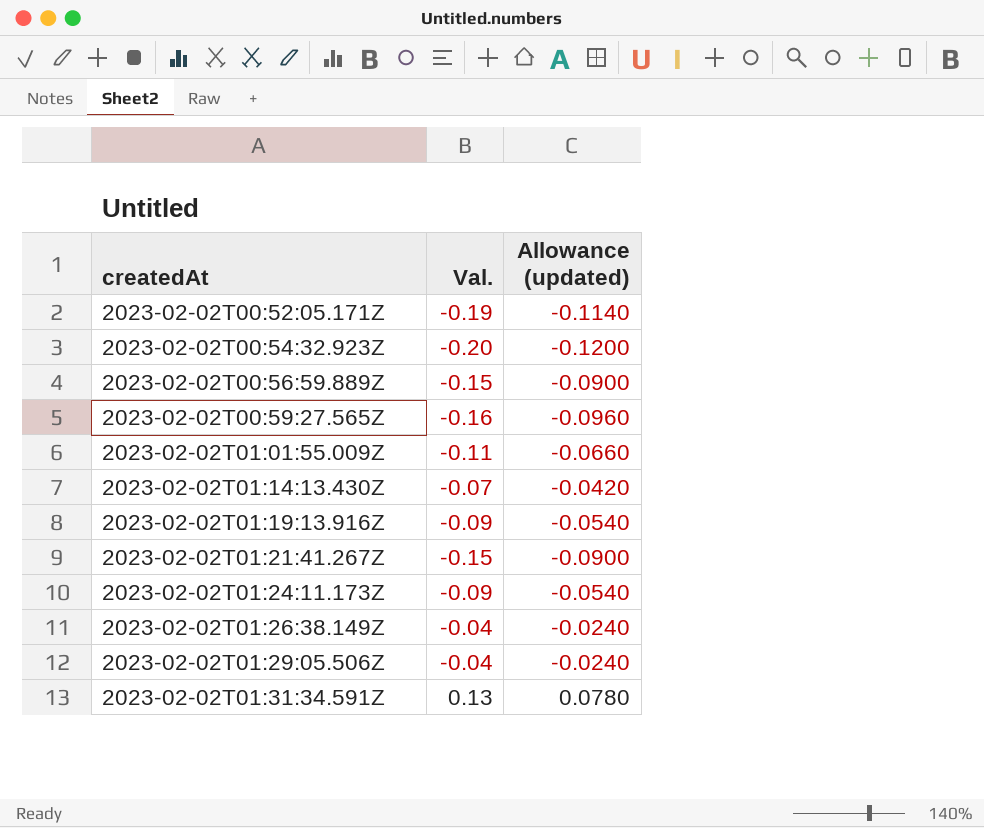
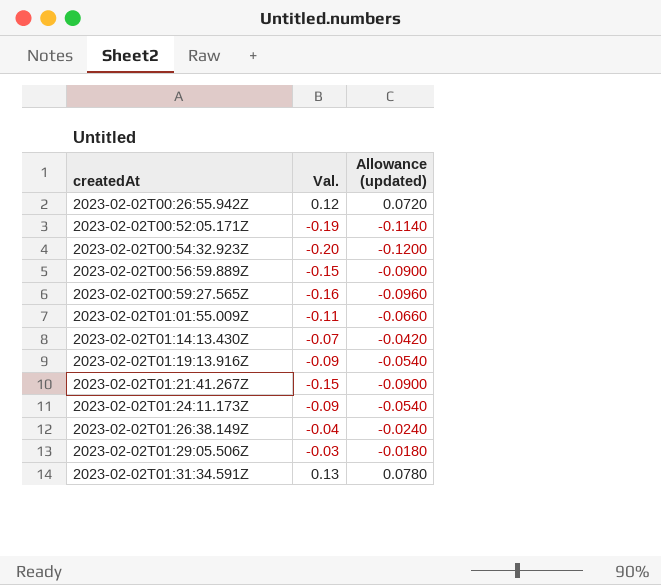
row 2023-02-02T00:26:55.942Z: none -> 0.12 | 0.0720
2023-02-02T01:29:05.506Z | Val.: -0.04 -> -0.03
2023-02-02T01:29:05.506Z | Allowance (updated): -0.0240 -> -0.0180

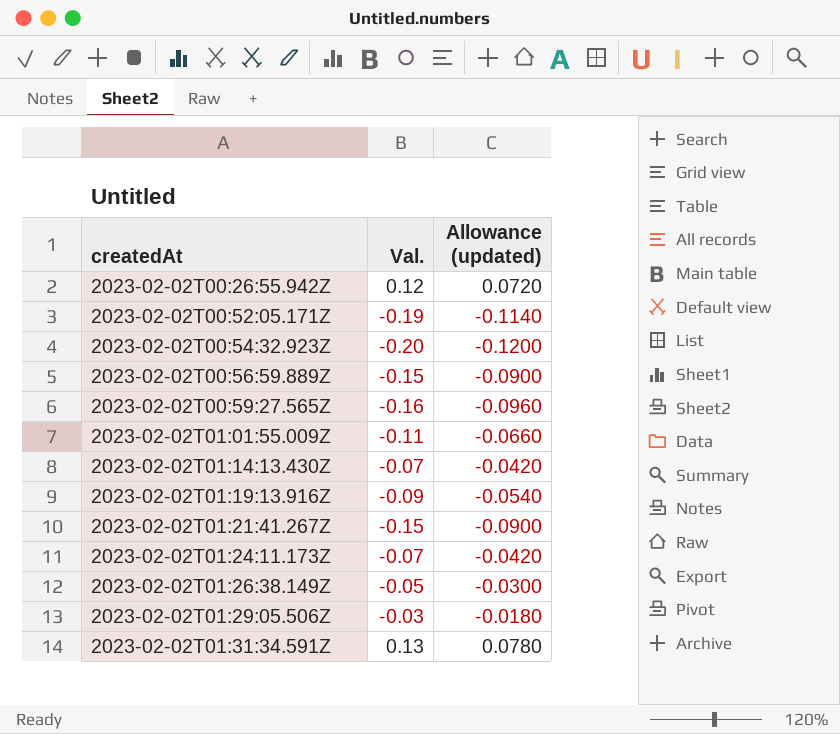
2023-02-02T01:24:11.173Z | Val.: -0.09 -> -0.07
2023-02-02T01:24:11.173Z | Allowance (updated): -0.0540 -> -0.0420
2023-02-02T01:26:38.149Z | Val.: -0.04 -> -0.05
2023-02-02T01:26:38.149Z | Allowance (updated): -0.0240 -> -0.0300

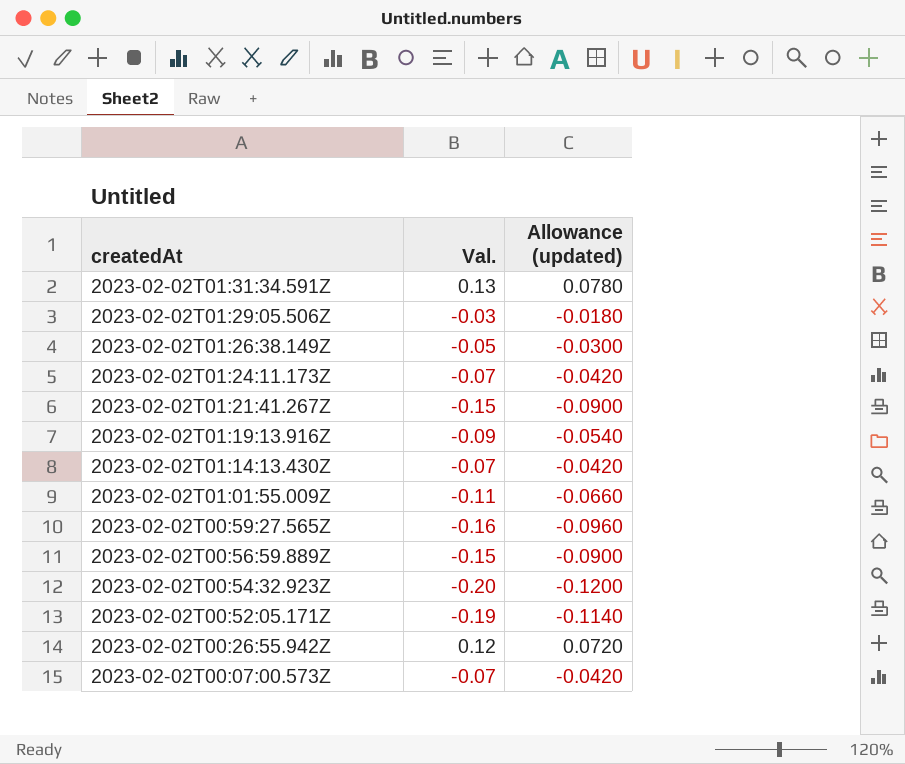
row order: createdAt ascending -> createdAt descending
row 2023-02-02T00:07:00.573Z: none -> -0.07 | -0.0420

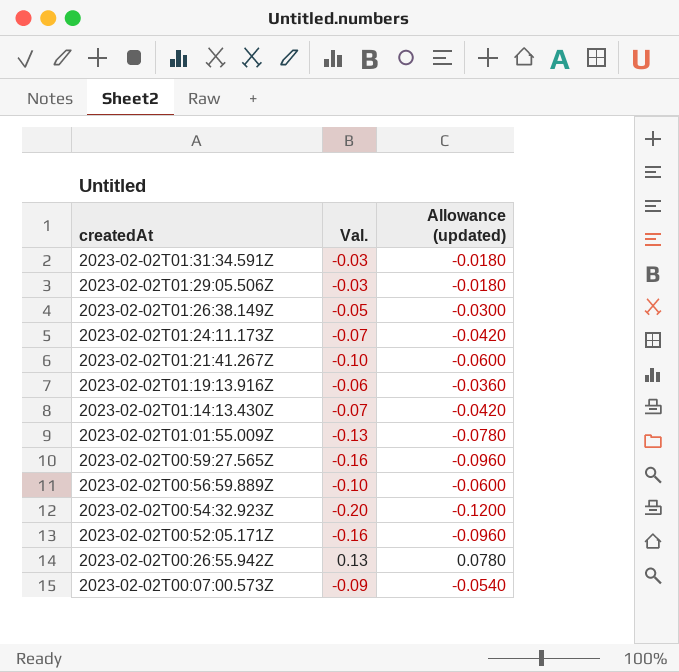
2023-02-02T01:31:34.591Z | Val.: 0.13 -> -0.03
2023-02-02T01:31:34.591Z | Allowance (updated): 0.0780 -> -0.0180
2023-02-02T01:21:41.267Z | Val.: -0.15 -> -0.10
2023-02-02T01:21:41.267Z | Allowance (updated): -0.0900 -> -0.0600
2023-02-02T01:19:13.916Z | Val.: -0.09 -> -0.06
2023-02-02T01:19:13.916Z | Allowance (updated): -0.0540 -> -0.0360
2023-02-02T01:01:55.009Z | Val.: -0.11 -> -0.13
2023-02-02T01:01:55.009Z | Allowance (updated): -0.0660 -> -0.0780
2023-02-02T00:56:59.889Z | Val.: -0.15 -> -0.10
2023-02-02T00:56:59.889Z | Allowance (updated): -0.0900 -> -0.0600
2023-02-02T00:52:05.171Z | Val.: -0.19 -> -0.16
2023-02-02T00:52:05.171Z | Allowance (updated): -0.1140 -> -0.0960
2023-02-02T00:26:55.942Z | Val.: 0.12 -> 0.13
2023-02-02T00:26:55.942Z | Allowance (updated): 0.0720 -> 0.0780
2023-02-02T00:07:00.573Z | Val.: -0.07 -> -0.09
2023-02-02T00:07:00.573Z | Allowance (updated): -0.0420 -> -0.0540

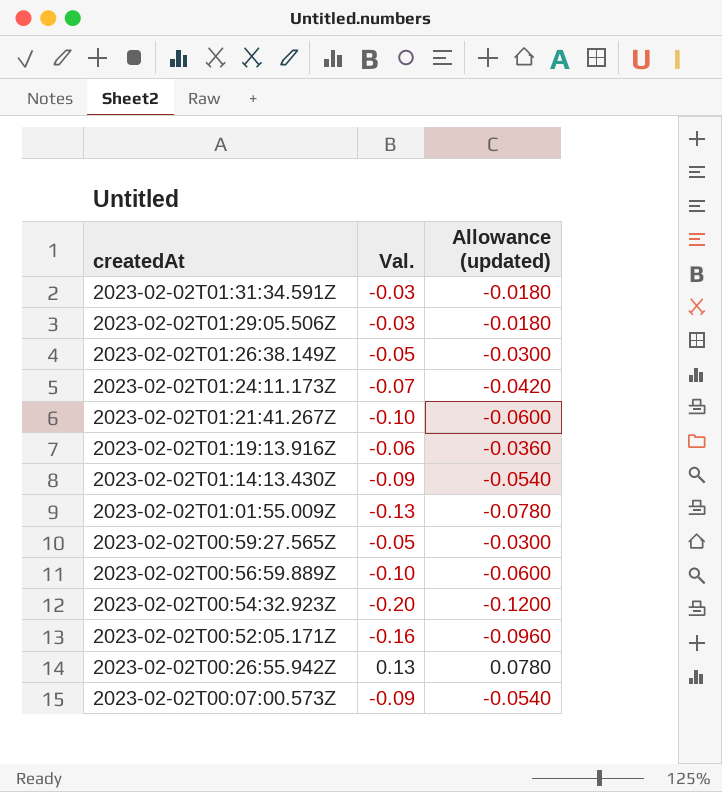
2023-02-02T01:14:13.430Z | Val.: -0.07 -> -0.09
2023-02-02T01:14:13.430Z | Allowance (updated): -0.0420 -> -0.0540
2023-02-02T00:59:27.565Z | Val.: -0.16 -> -0.05
2023-02-02T00:59:27.565Z | Allowance (updated): -0.0960 -> -0.0300

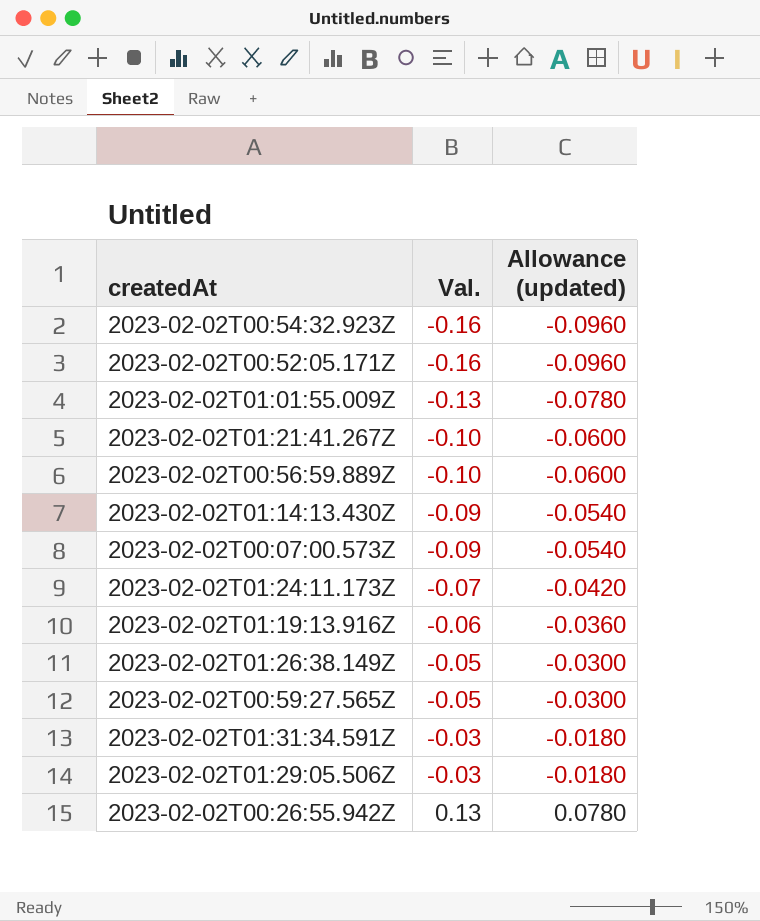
row order: createdAt descending -> Val. ascending
2023-02-02T00:54:32.923Z | Val.: -0.20 -> -0.16
2023-02-02T00:54:32.923Z | Allowance (updated): -0.1200 -> -0.0960

